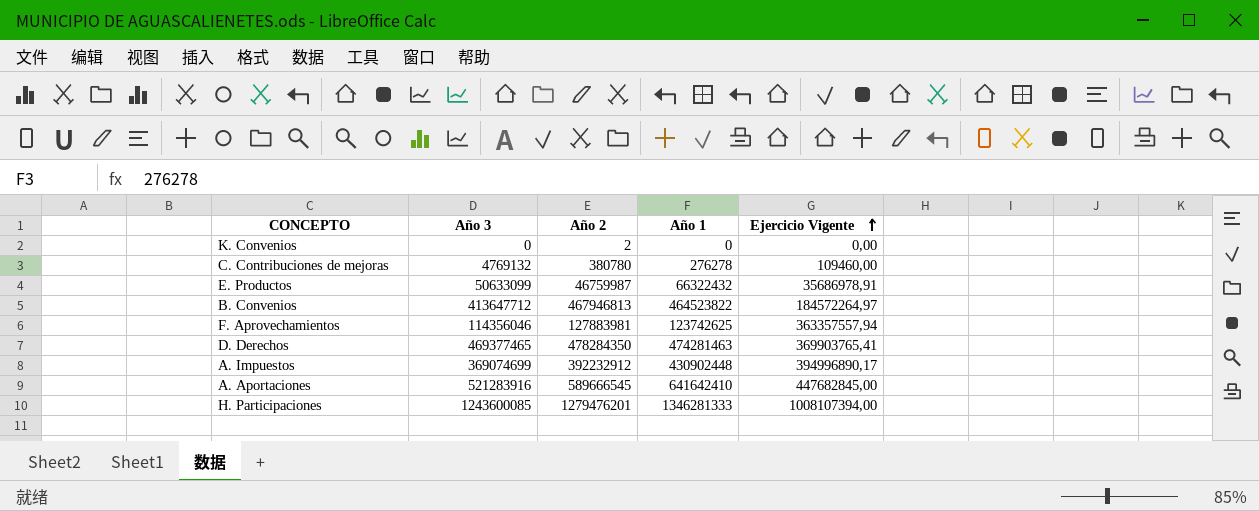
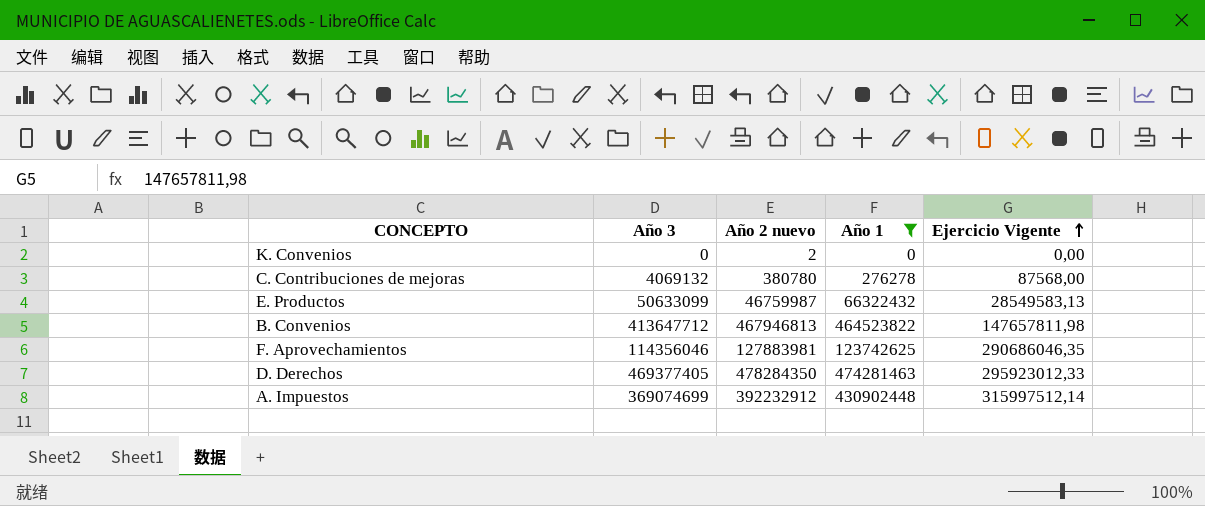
filter: none -> Año 1 <= 474281463
column name: Año 2 -> Año 2 nuevo
C. Contribuciones de mejoras | Año 3: 4769132 -> 4069132
C. Contribuciones de mejoras | Ejercicio Vigente: 109460,00 -> 87568,00
E. Productos | Ejercicio Vigente: 35686978,91 -> 28549583,13
B. Convenios | Ejercicio Vigente: 184572264,97 -> 147657811,98
F. Aprovechamientos | Ejercicio Vigente: 363357557,94 -> 290686046,35
D. Derechos | Año 3: 469377465 -> 469377405
D. Derechos | Ejercicio Vigente: 369903765,41 -> 295923012,33
A. Impuestos | Ejercicio Vigente: 394996890,17 -> 315997512,14

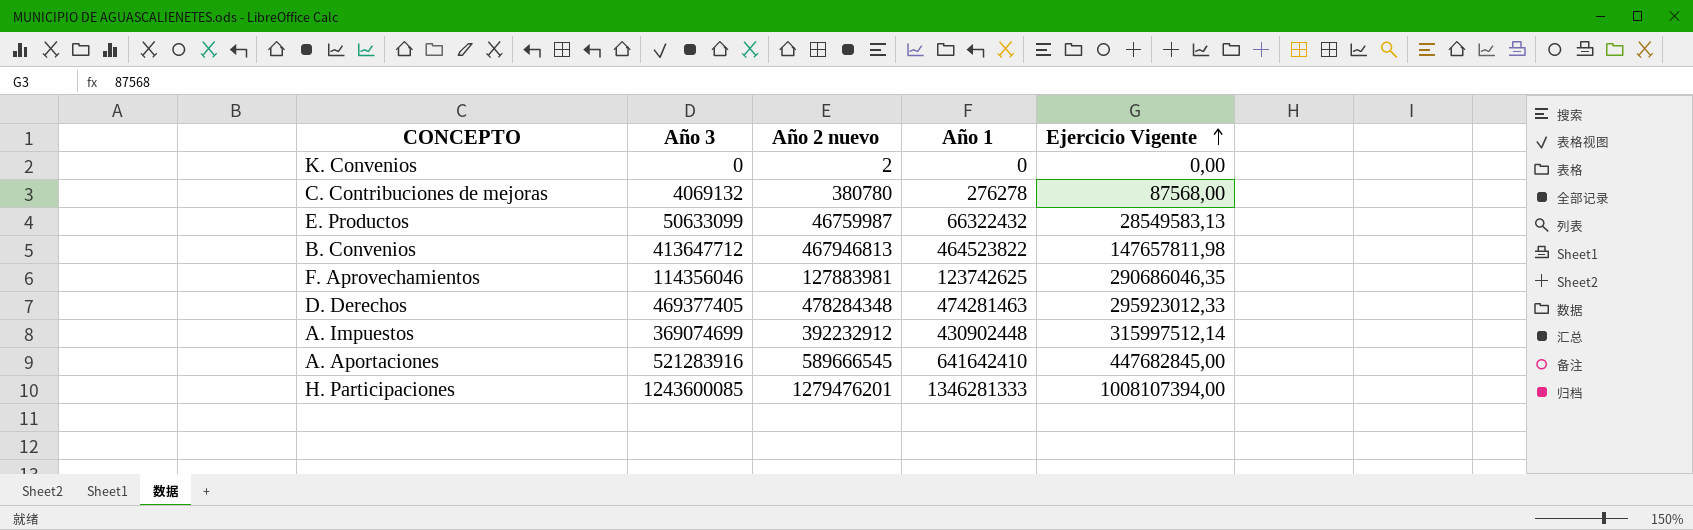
filter: Año 1 <= 474281463 -> none
D. Derechos | Año 2 nuevo: 478284350 -> 478284348

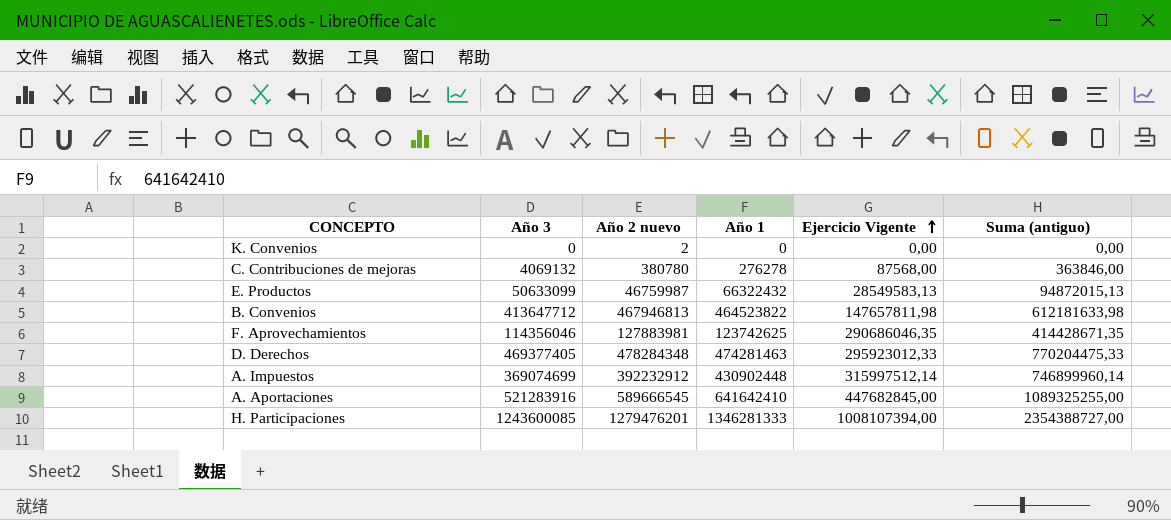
column Suma (antiguo) | formula: none -> [Año 1] + [Ejercicio Vigente]

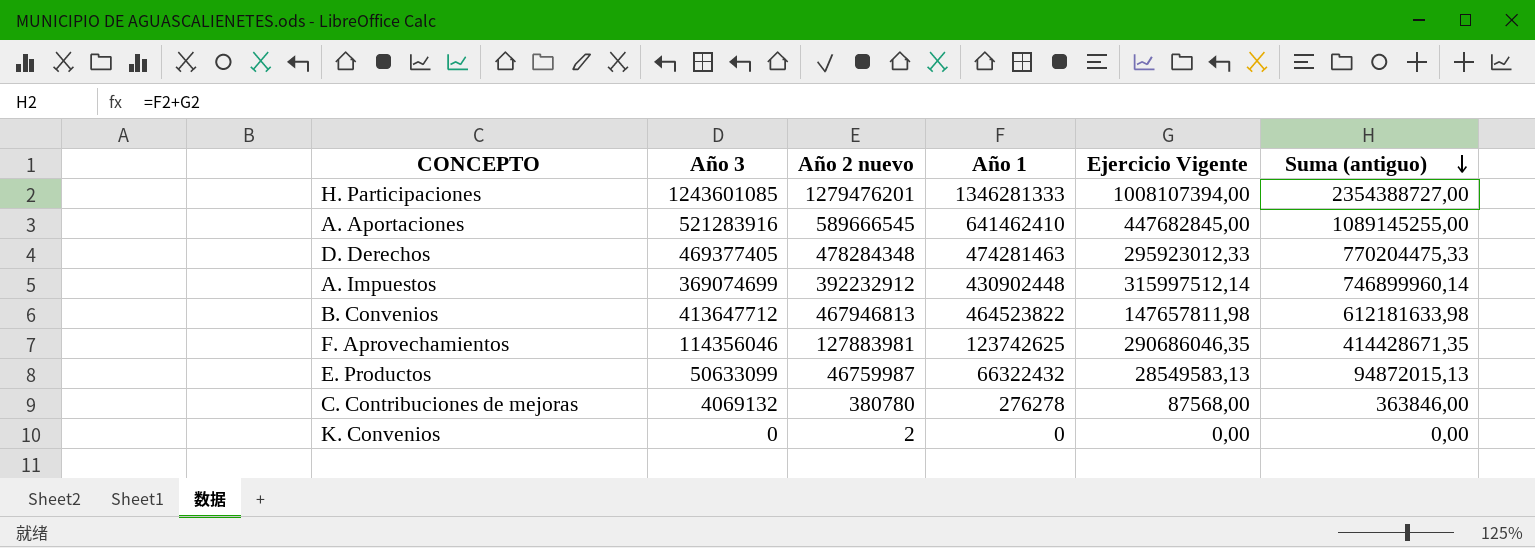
row order: Ejercicio Vigente ascending -> Suma (antiguo) descending
H. Participaciones | Año 3: 1243600085 -> 1243601085
A. Aportaciones | Año 1: 641642410 -> 641462410
A. Aportaciones | Suma (antiguo): 1089325255,00 -> 1089145255,00

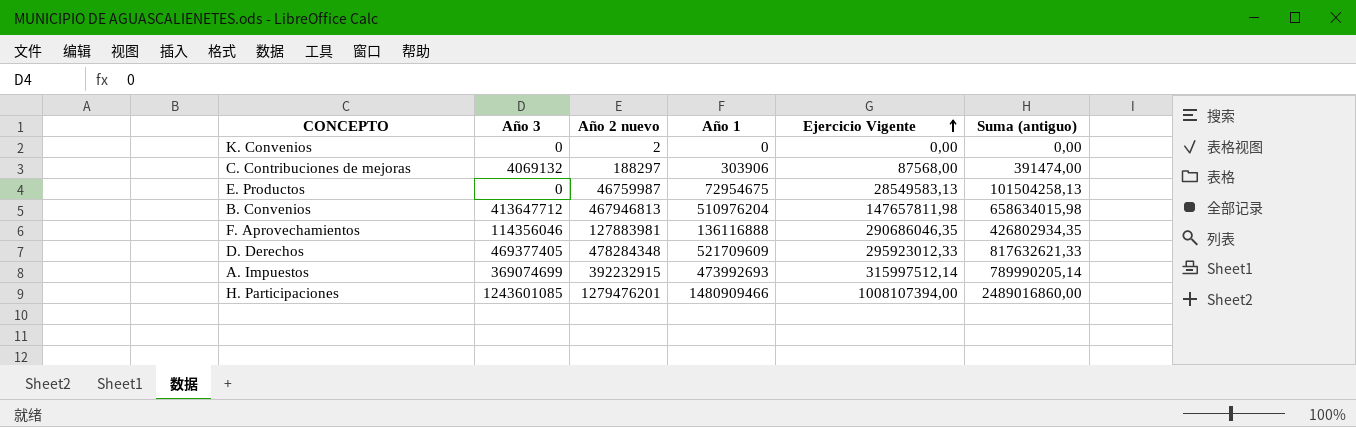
row order: Suma (antiguo) descending -> Ejercicio Vigente ascending
row A. Aportaciones: 521283916 | 589666545 | 641462410 | 447682845,00 | 1089145255,00 -> none
C. Contribuciones de mejoras | Año 2 nuevo: 380780 -> 188297
C. Contribuciones de mejoras | Año 1: 276278 -> 303906
C. Contribuciones de mejoras | Suma (antiguo): 363846,00 -> 391474,00
E. Productos | Año 3: 50633099 -> 0
E. Productos | Año 1: 66322432 -> 72954675
E. Productos | Suma (antiguo): 94872015,13 -> 101504258,13
B. Convenios | Año 1: 464523822 -> 510976204
B. Convenios | Suma (antiguo): 612181633,98 -> 658634015,98
F. Aprovechamientos | Año 1: 123742625 -> 136116888
F. Aprovechamientos | Suma (antiguo): 414428671,35 -> 426802934,35
D. Derechos | Año 1: 474281463 -> 521709609
D. Derechos | Suma (antiguo): 770204475,33 -> 817632621,33
A. Impuestos | Año 2 nuevo: 392232912 -> 392232915
A. Impuestos | Año 1: 430902448 -> 473992693
A. Impuestos | Suma (antiguo): 746899960,14 -> 789990205,14
H. Participaciones | Año 1: 1346281333 -> 1480909466
H. Participaciones | Suma (antiguo): 2354388727,00 -> 2489016860,00

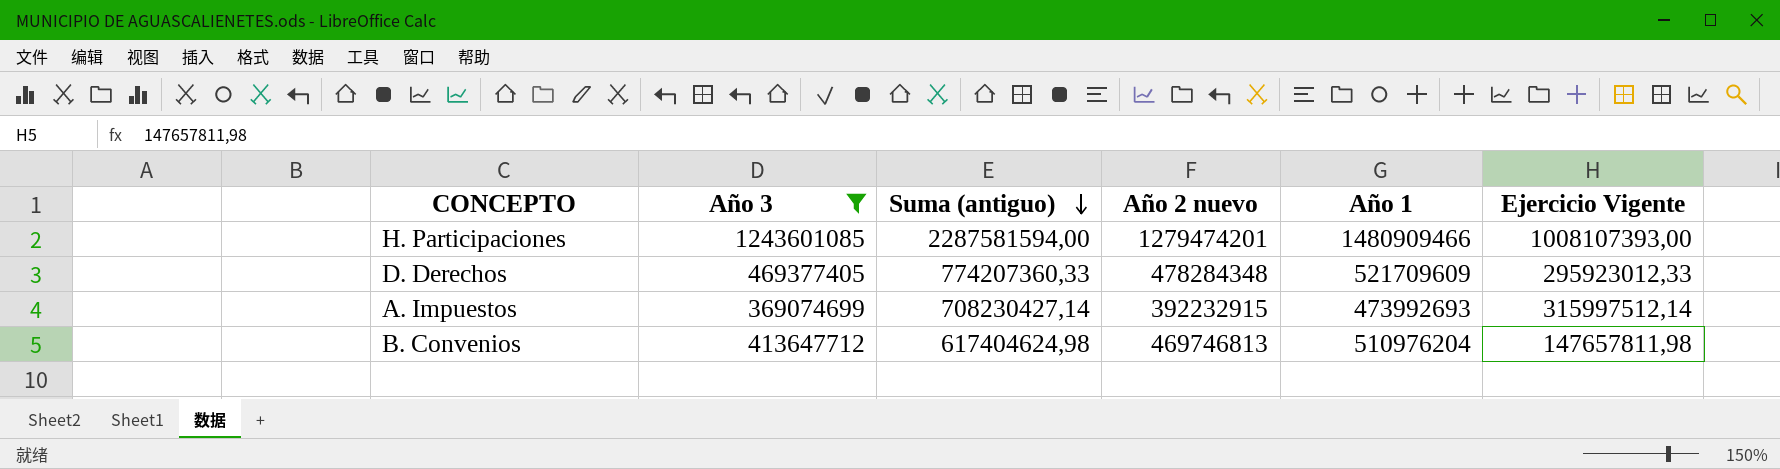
filter: none -> Año 3 >= 369074699
row order: Ejercicio Vigente ascending -> Suma (antiguo) descending
column Suma (antiguo) | formula: [Año 1] + [Ejercicio Vigente] -> [Año 2 nuevo] + [Ejercicio Vigente]
column Suma (antiguo) | position: 6 -> 3
H. Participaciones | Año 2 nuevo: 1279476201 -> 1279474201
H. Participaciones | Ejercicio Vigente: 1008107394,00 -> 1008107393,00
B. Convenios | Año 2 nuevo: 467946813 -> 469746813

